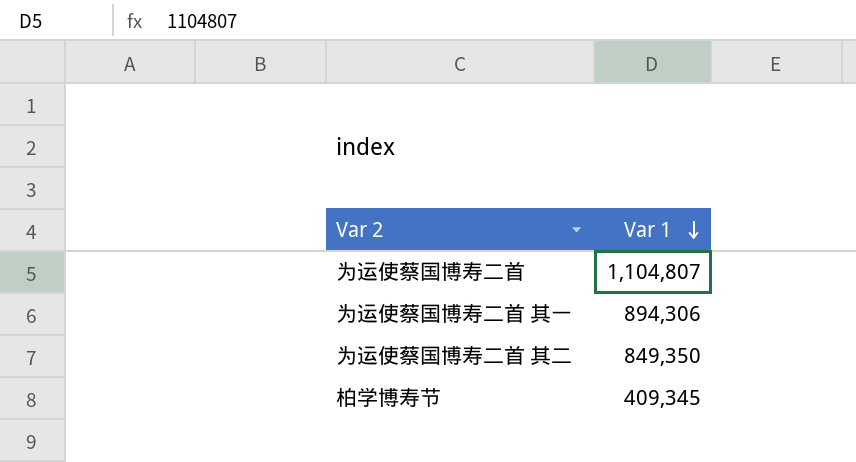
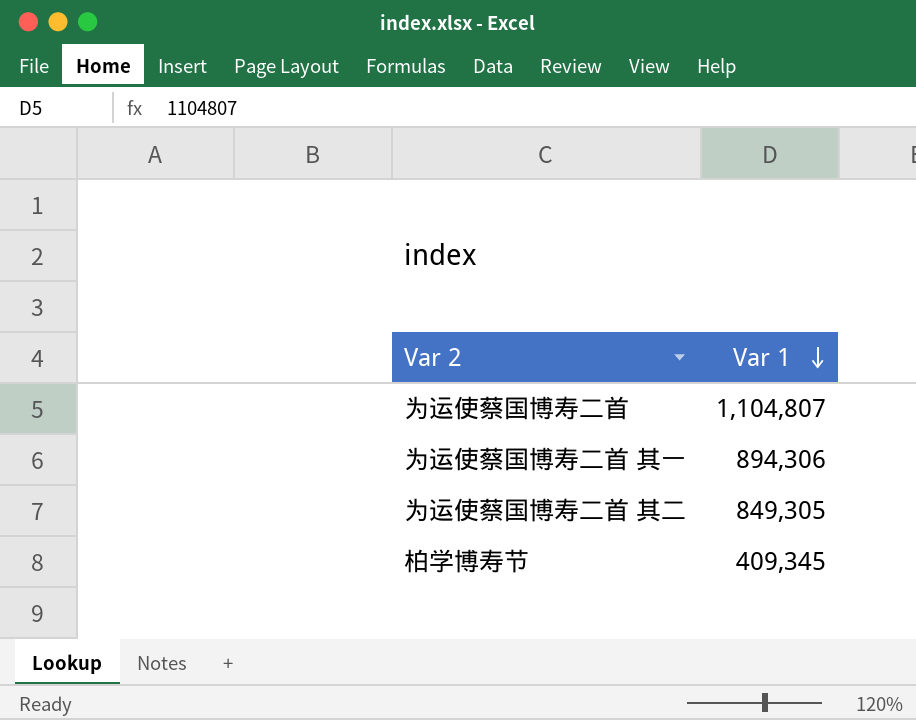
为运使蔡国博寿二首 其二 | Var 1: 849,350 -> 849,305

